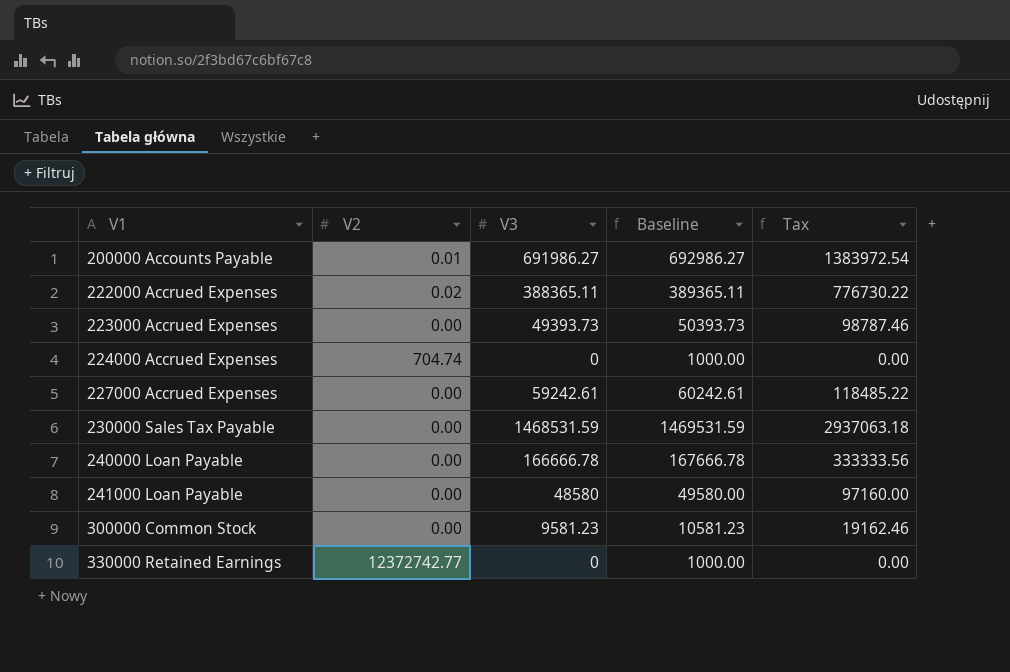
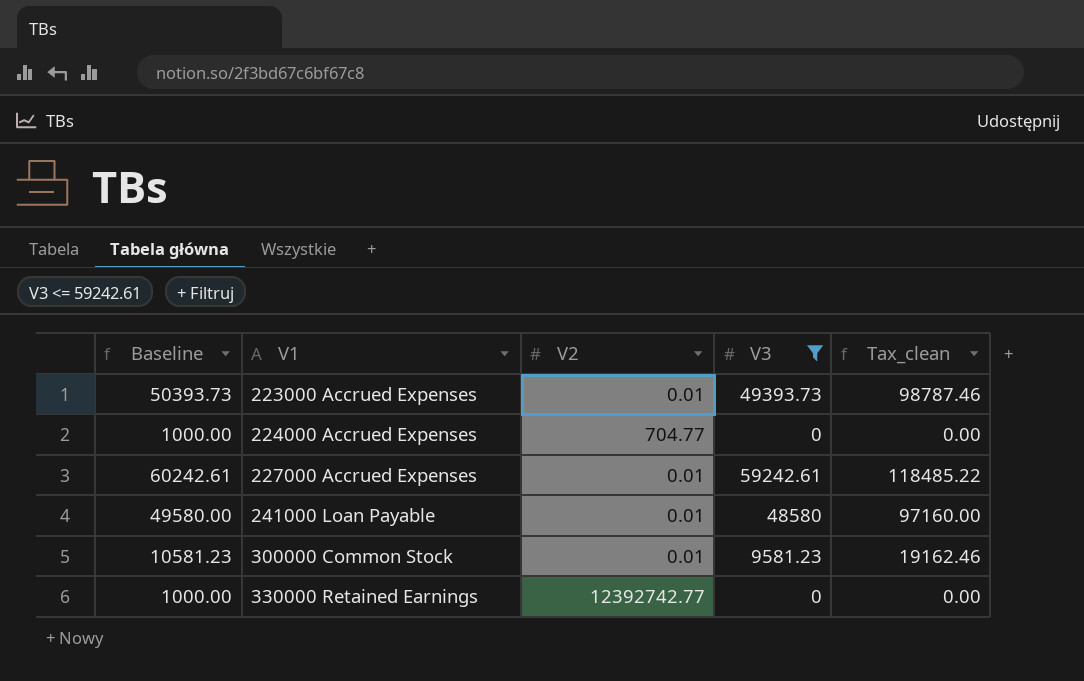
filter: none -> V3 <= 59242.61
column Baseline | position: 4 -> 1
column name: Tax -> Tax_clean
223000 Accrued Expenses | V2: 0.00 -> 0.01
224000 Accrued Expenses | V2: 704.74 -> 704.77
227000 Accrued Expenses | V2: 0.00 -> 0.01
241000 Loan Payable | V2: 0.00 -> 0.01
300000 Common Stock | V2: 0.00 -> 0.01
330000 Retained Earnings | V2: 12372742.77 -> 12392742.77

